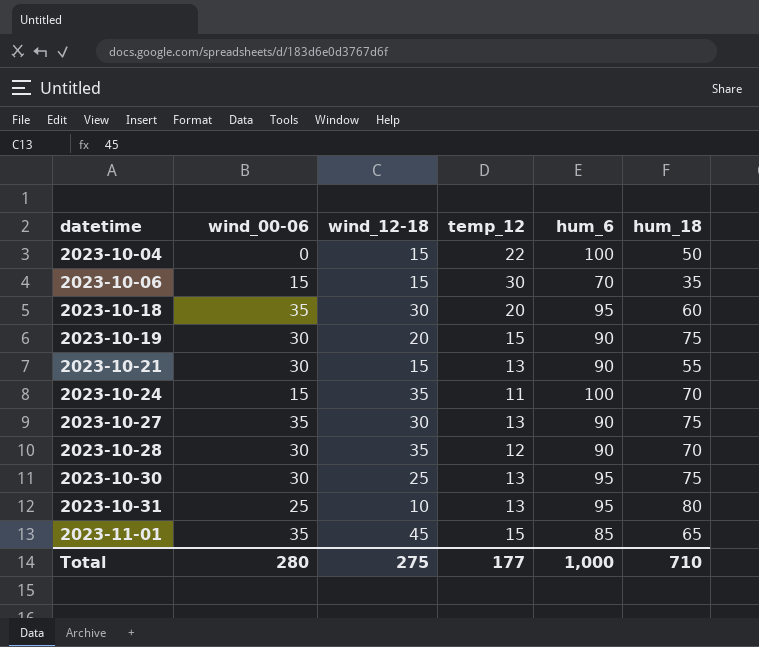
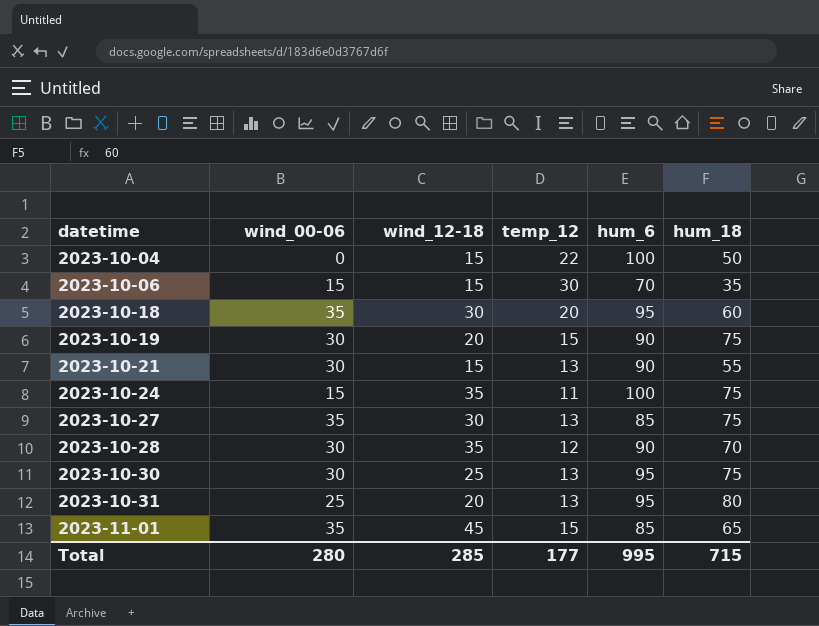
2023-10-24 | hum_18: 70 -> 75
2023-10-27 | hum_6: 90 -> 85
2023-10-31 | wind_12-18: 10 -> 20
Total | wind_12-18: 275 -> 285
Total | hum_6: 1,000 -> 995
Total | hum_18: 710 -> 715

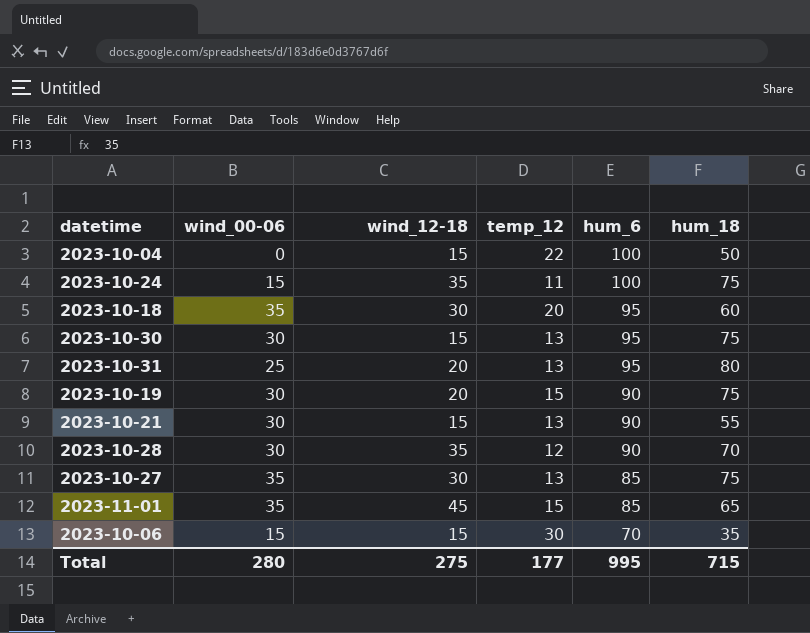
row order: datetime ascending -> hum_6 descending
2023-10-30 | wind_12-18: 25 -> 15
Total | wind_12-18: 285 -> 275

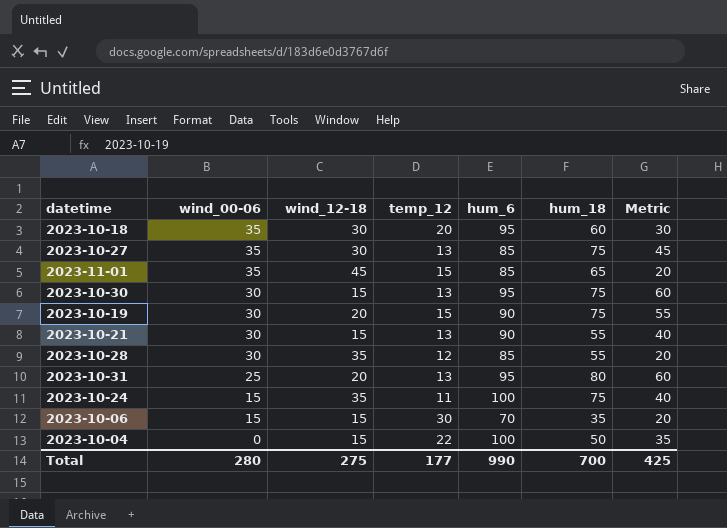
row order: hum_6 descending -> wind_00-06 descending
column Metric | formula: none -> [hum_18] - [wind_12-18]
2023-10-28 | hum_6: 90 -> 85
2023-10-28 | hum_18: 70 -> 55
Total | hum_6: 995 -> 990
Total | hum_18: 715 -> 700

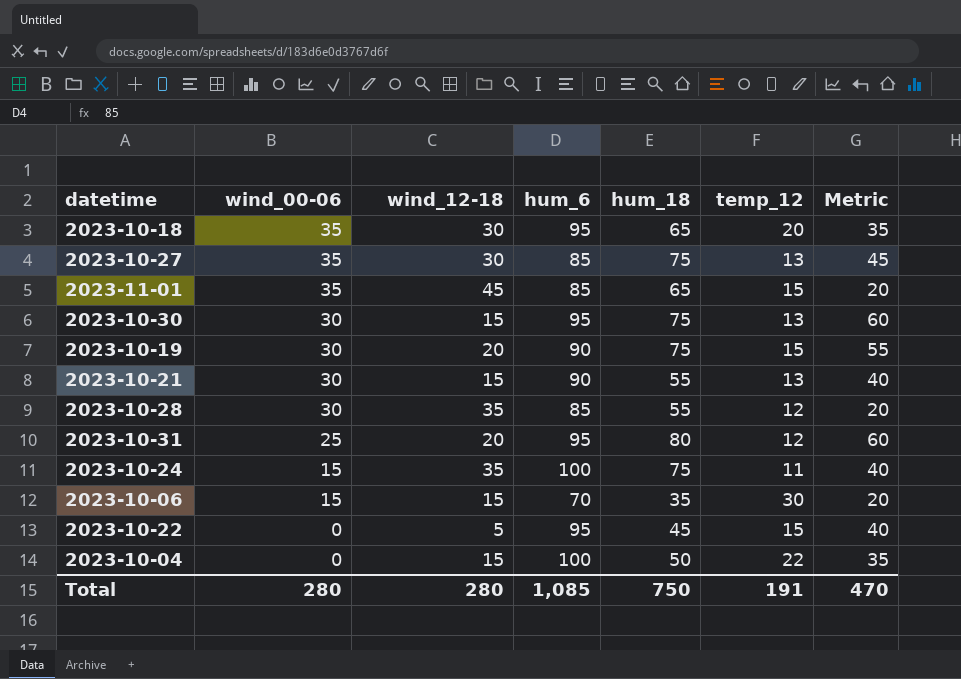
column temp_12 | position: 4 -> 6
2023-10-18 | hum_18: 60 -> 65
2023-10-18 | Metric: 30 -> 35
2023-10-31 | temp_12: 13 -> 12
row 2023-10-22: none -> 0 | 5 | 95 | 45 | 15 | 40
Total | wind_12-18: 275 -> 280
Total | hum_6: 990 -> 1,085
Total | hum_18: 700 -> 750
Total | temp_12: 177 -> 191
Total | Metric: 425 -> 470

